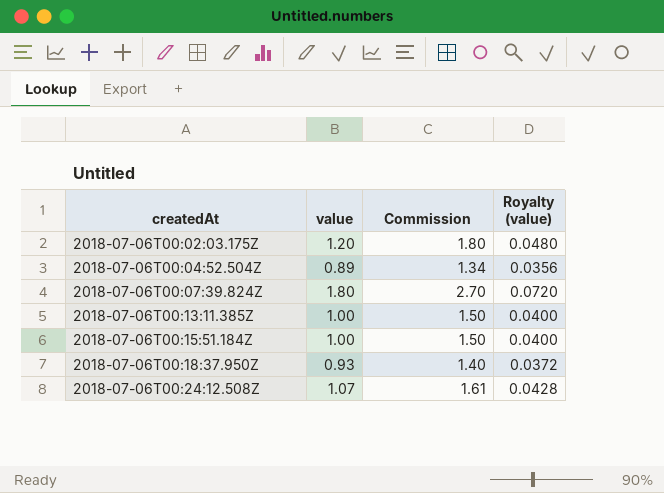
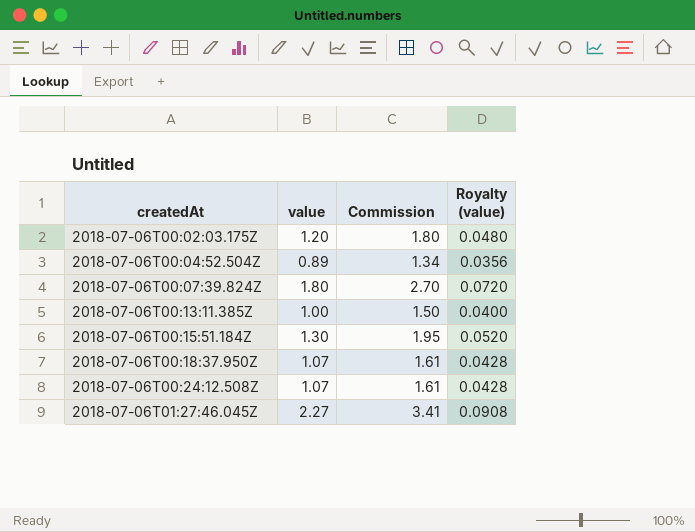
2018-07-06T00:15:51.184Z | value: 1.00 -> 1.30
2018-07-06T00:15:51.184Z | Commission: 1.50 -> 1.95
2018-07-06T00:15:51.184Z | Royalty (value): 0.0400 -> 0.0520
2018-07-06T00:18:37.950Z | value: 0.93 -> 1.07
2018-07-06T00:18:37.950Z | Commission: 1.40 -> 1.61
2018-07-06T00:18:37.950Z | Royalty (value): 0.0372 -> 0.0428
row 2018-07-06T01:27:46.045Z: none -> 2.27 | 3.41 | 0.0908

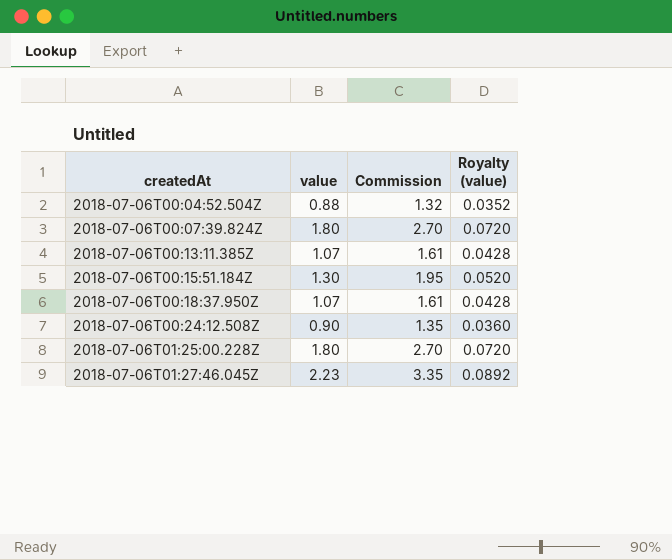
row 2018-07-06T00:02:03.175Z: 1.20 | 1.80 | 0.0480 -> none
2018-07-06T00:04:52.504Z | value: 0.89 -> 0.88
2018-07-06T00:04:52.504Z | Commission: 1.34 -> 1.32
2018-07-06T00:04:52.504Z | Royalty (value): 0.0356 -> 0.0352
2018-07-06T00:13:11.385Z | value: 1.00 -> 1.07
2018-07-06T00:13:11.385Z | Commission: 1.50 -> 1.61
2018-07-06T00:13:11.385Z | Royalty (value): 0.0400 -> 0.0428
2018-07-06T00:24:12.508Z | value: 1.07 -> 0.90
2018-07-06T00:24:12.508Z | Commission: 1.61 -> 1.35
2018-07-06T00:24:12.508Z | Royalty (value): 0.0428 -> 0.0360
row 2018-07-06T01:25:00.228Z: none -> 1.80 | 2.70 | 0.0720
2018-07-06T01:27:46.045Z | value: 2.27 -> 2.23
2018-07-06T01:27:46.045Z | Commission: 3.41 -> 3.35
2018-07-06T01:27:46.045Z | Royalty (value): 0.0908 -> 0.0892

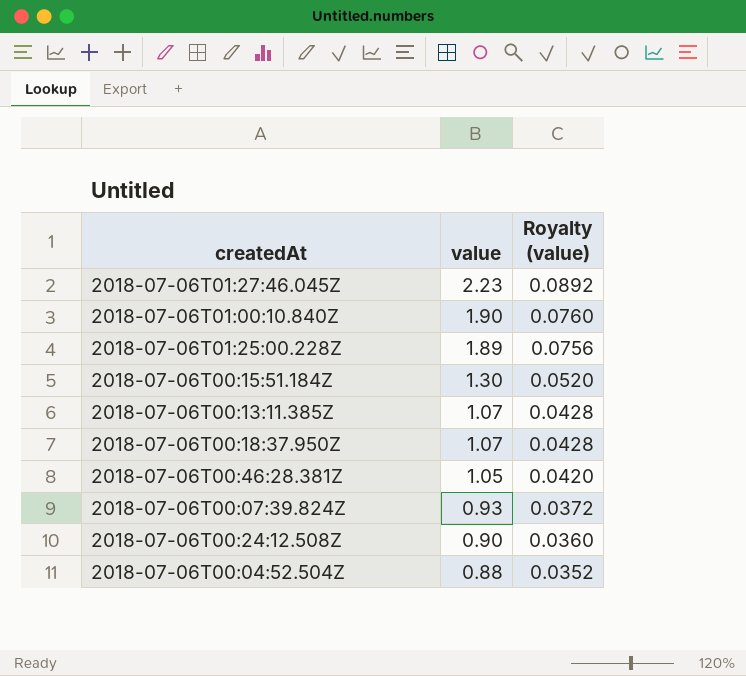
row order: createdAt ascending -> value descending
column Commission | formula: [value] * 1.5 -> none
row 2018-07-06T01:00:10.840Z: none -> 1.90 | 0.0760
2018-07-06T01:25:00.228Z | value: 1.80 -> 1.89
2018-07-06T01:25:00.228Z | Royalty (value): 0.0720 -> 0.0756
row 2018-07-06T00:46:28.381Z: none -> 1.05 | 0.0420
2018-07-06T00:07:39.824Z | value: 1.80 -> 0.93
2018-07-06T00:07:39.824Z | Royalty (value): 0.0720 -> 0.0372

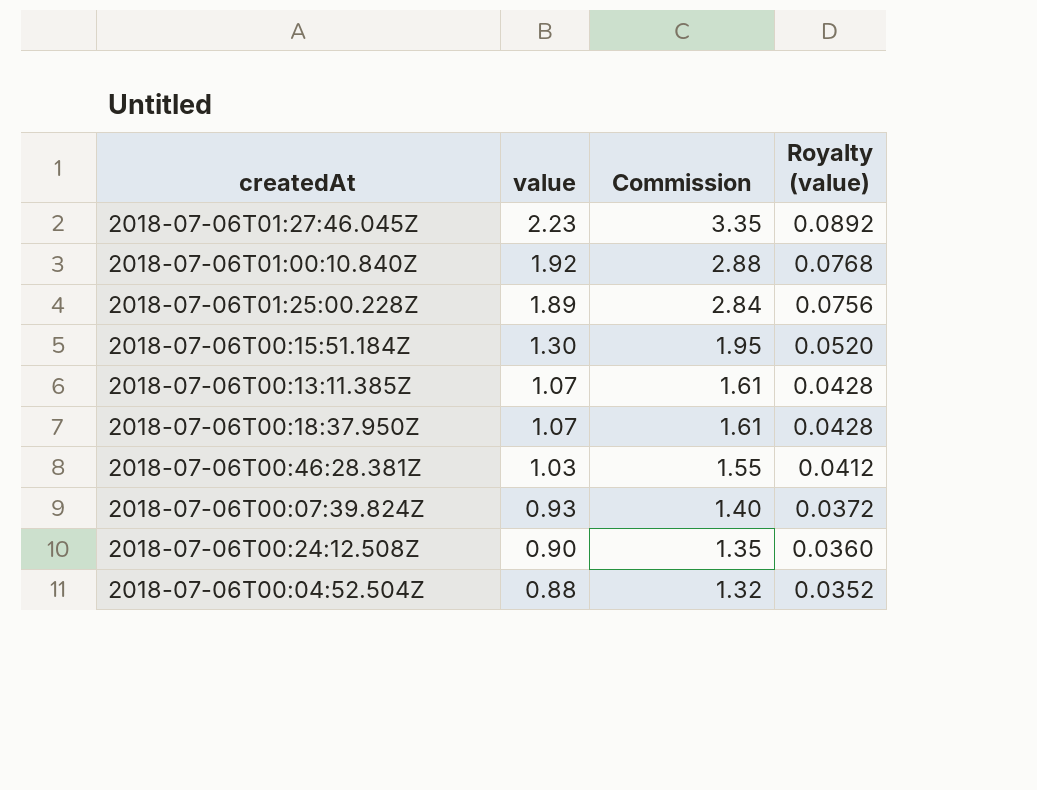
column Commission | formula: none -> [value] * 1.5
2018-07-06T01:00:10.840Z | value: 1.90 -> 1.92
2018-07-06T01:00:10.840Z | Royalty (value): 0.0760 -> 0.0768
2018-07-06T00:46:28.381Z | value: 1.05 -> 1.03
2018-07-06T00:46:28.381Z | Royalty (value): 0.0420 -> 0.0412

